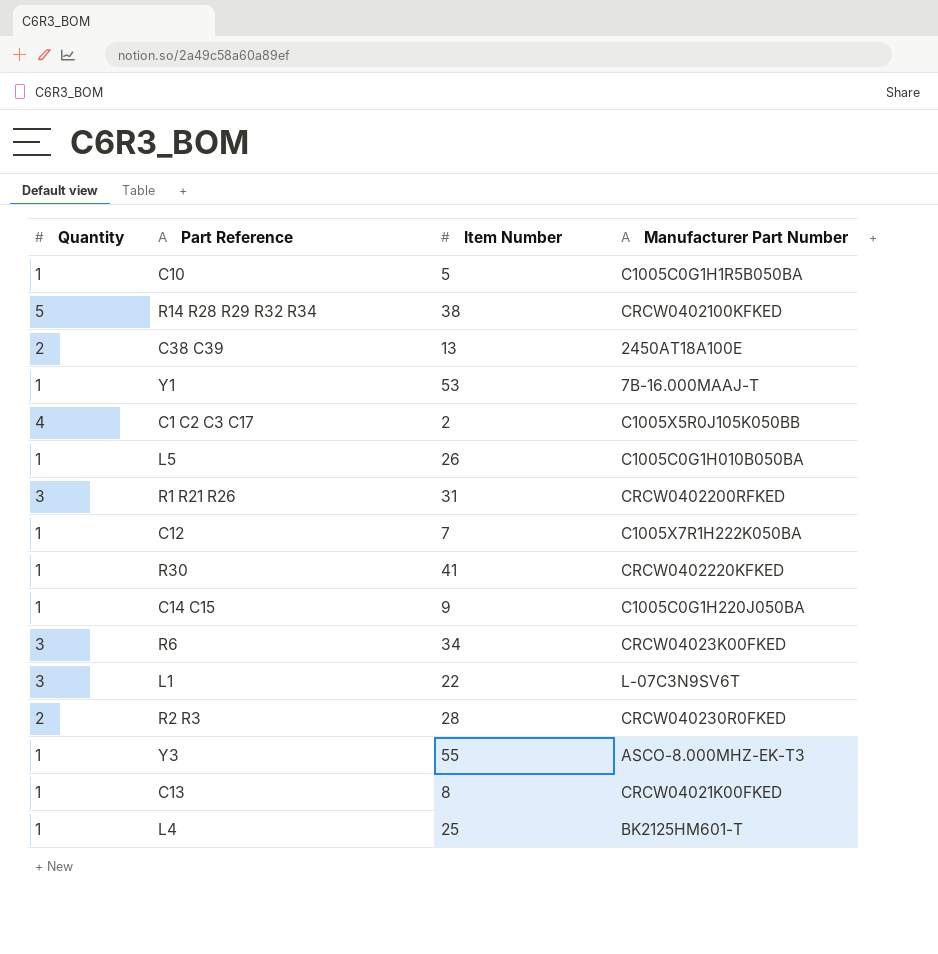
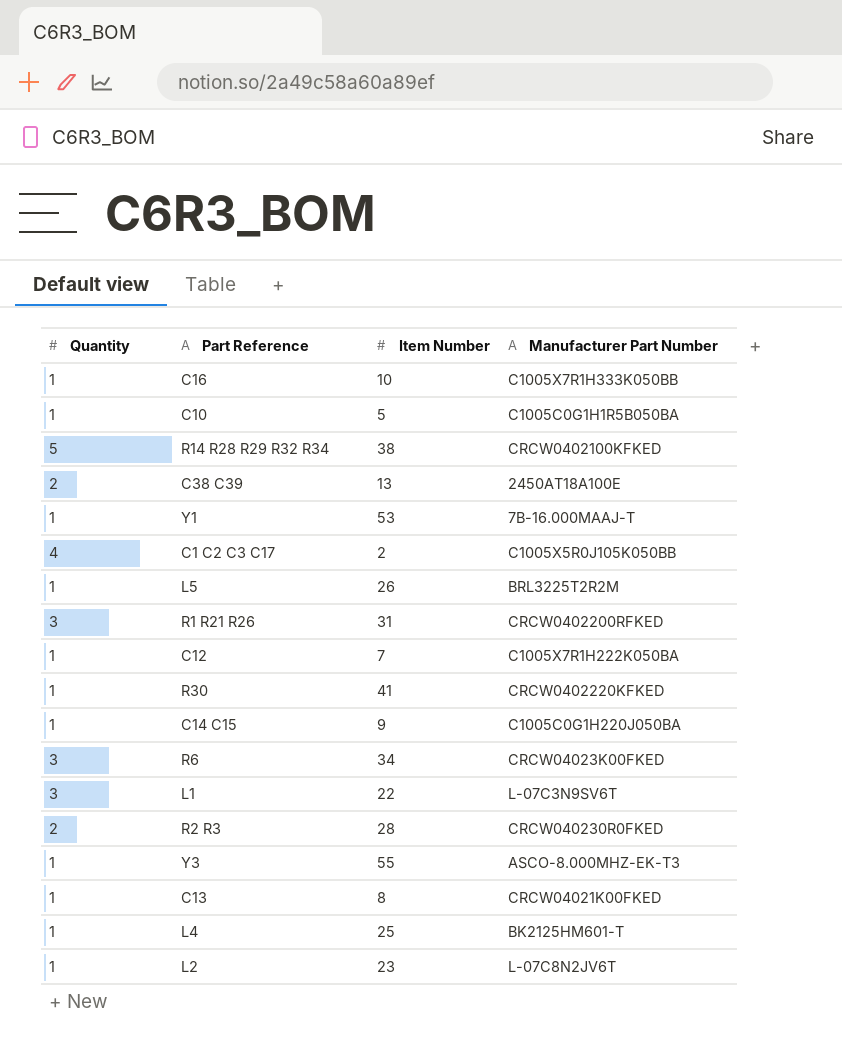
row C16: none -> 1 | 10 | C1005X7R1H333K050BB
L5 | Manufacturer Part Number: C1005C0G1H010B050BA -> BRL3225T2R2M
row L2: none -> 1 | 23 | L-07C8N2JV6T

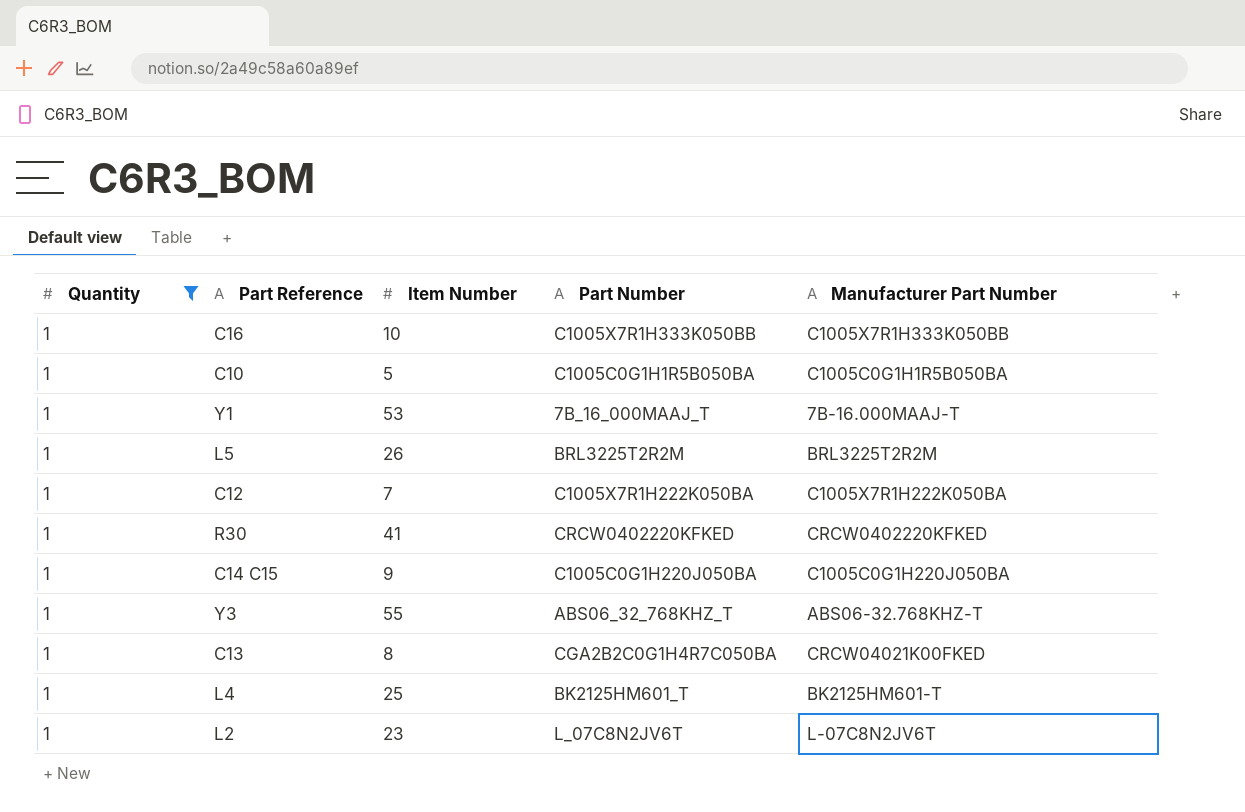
filter: none -> Quantity = 1
column Part Number | position: none -> 4
Y3 | Manufacturer Part Number: ASCO-8.000MHZ-EK-T3 -> ABS06-32.768KHZ-T

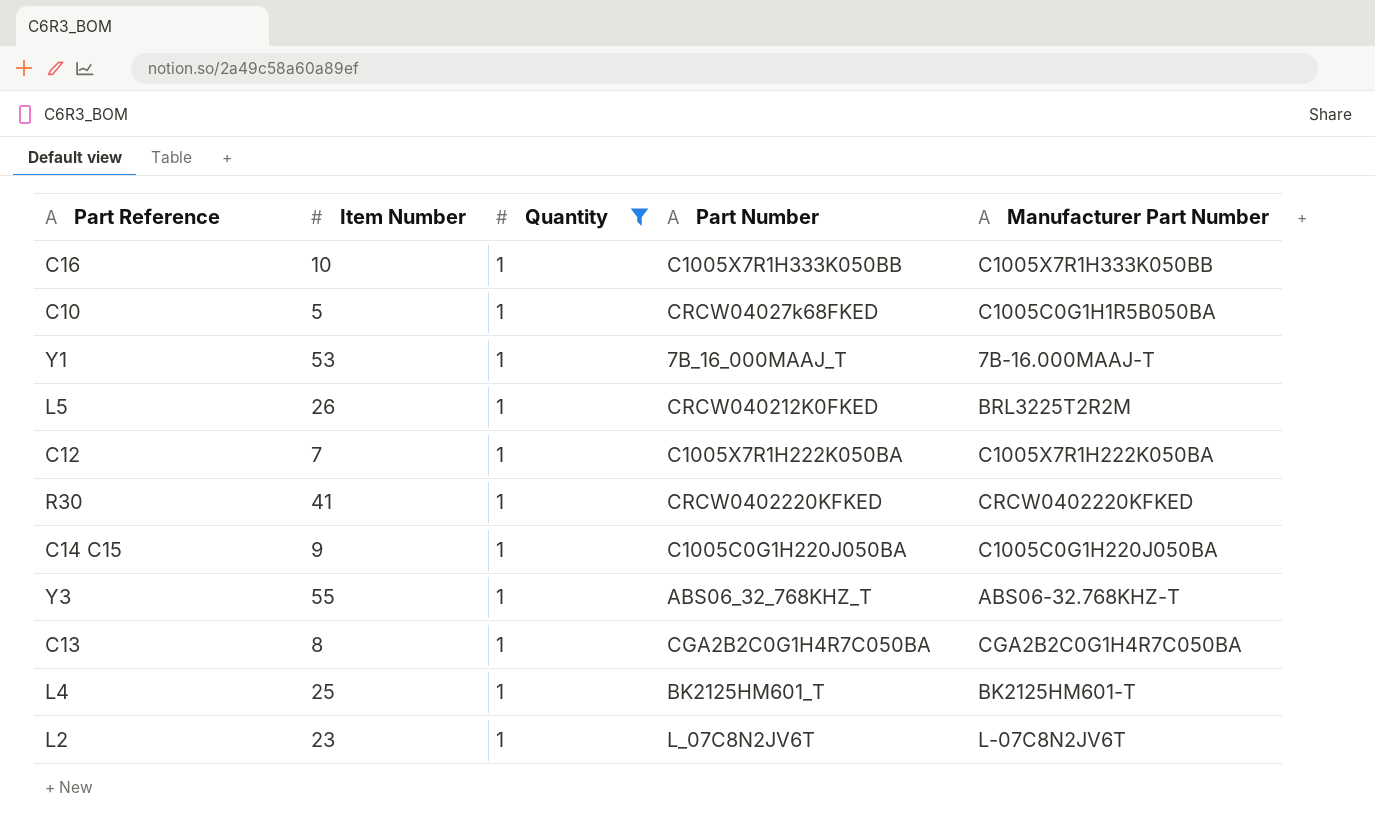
column Quantity | position: 1 -> 3
C10 | Part Number: C1005C0G1H1R5B050BA -> CRCW04027k68FKED
L5 | Part Number: BRL3225T2R2M -> CRCW040212K0FKED
C13 | Manufacturer Part Number: CRCW04021K00FKED -> CGA2B2C0G1H4R7C050BA

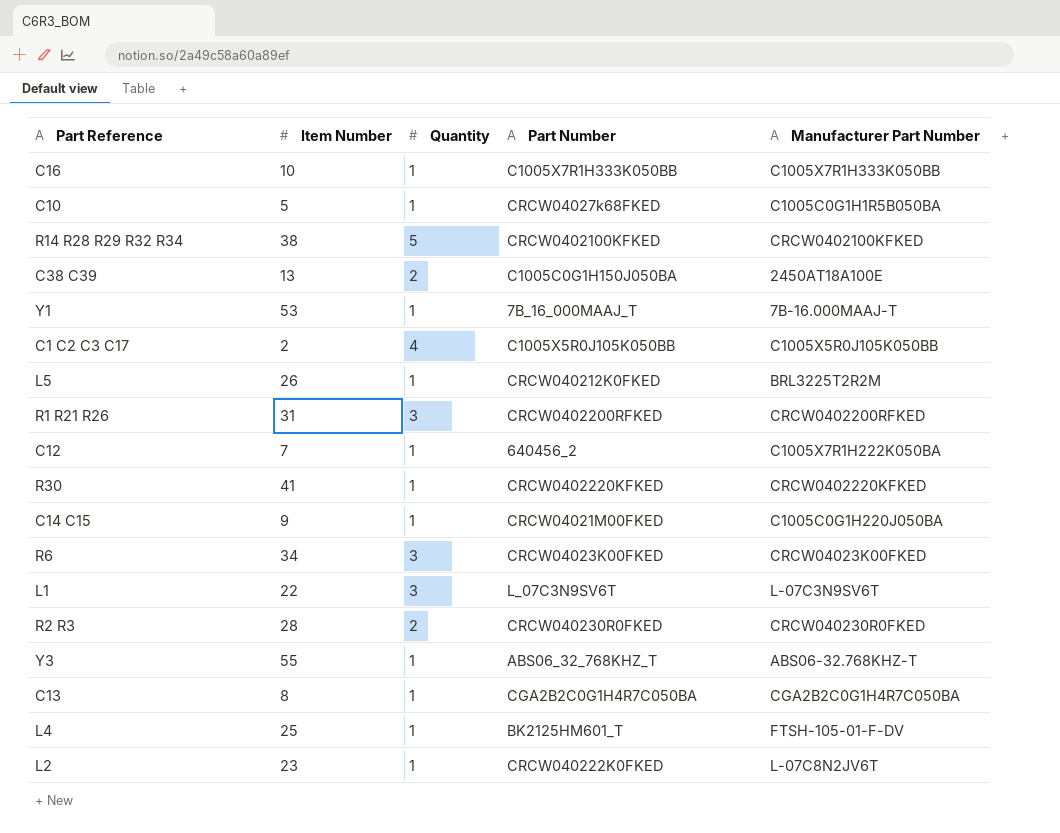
filter: Quantity = 1 -> none
C12 | Part Number: C1005X7R1H222K050BA -> 640456_2
C14 C15 | Part Number: C1005C0G1H220J050BA -> CRCW04021M00FKED
L4 | Manufacturer Part Number: BK2125HM601-T -> FTSH-105-01-F-DV
L2 | Part Number: L_07C8N2JV6T -> CRCW040222K0FKED

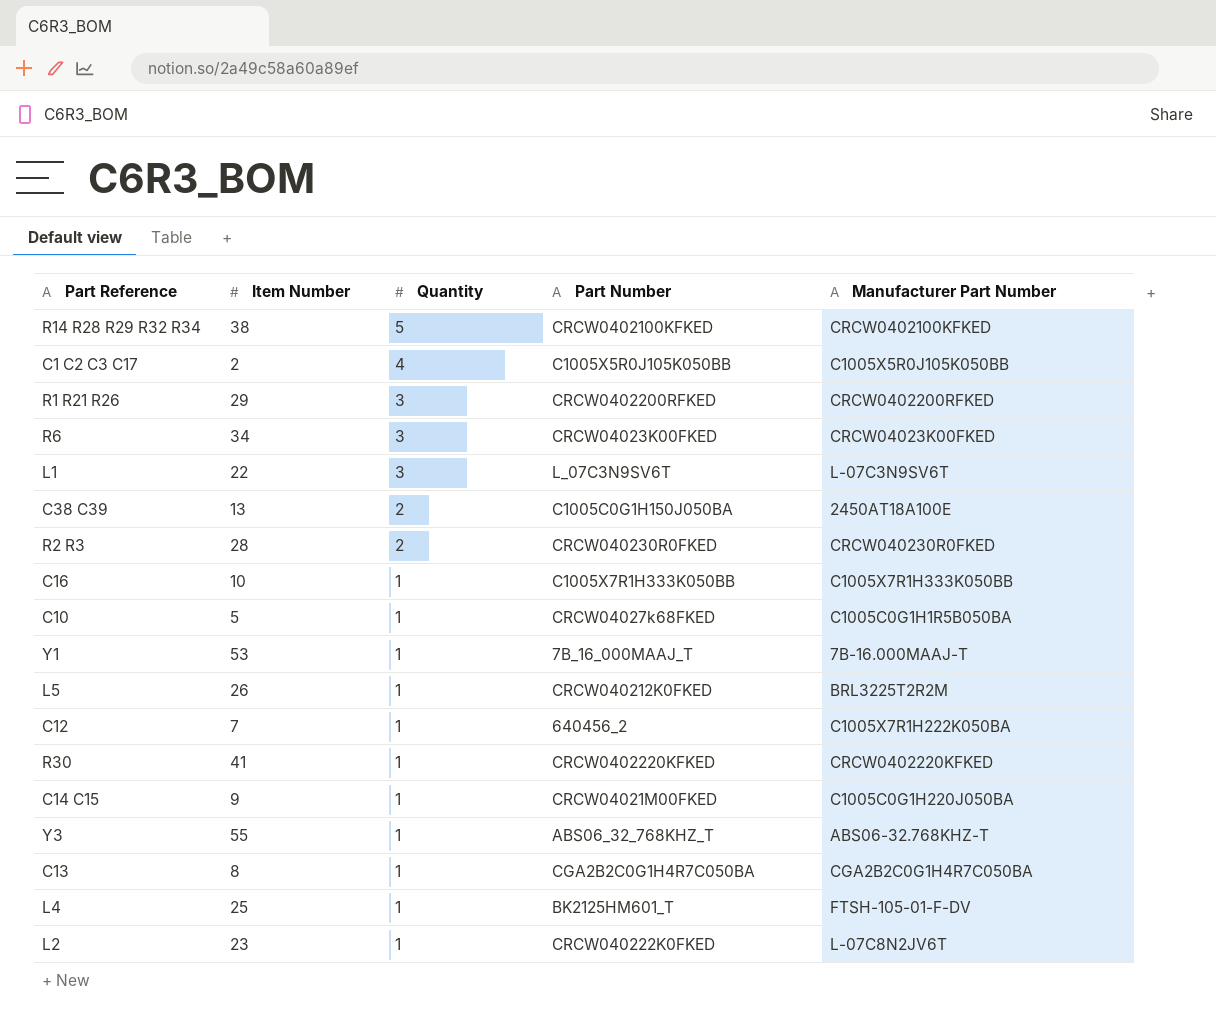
row order: none -> Quantity descending
R1 R21 R26 | Item Number: 31 -> 29

